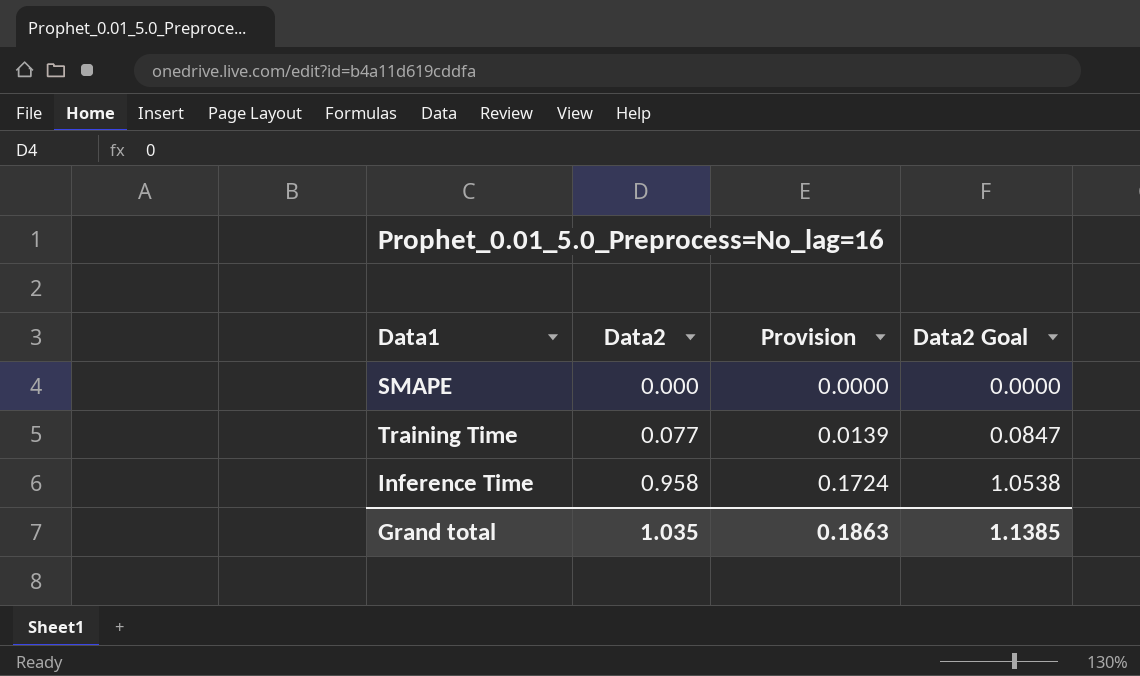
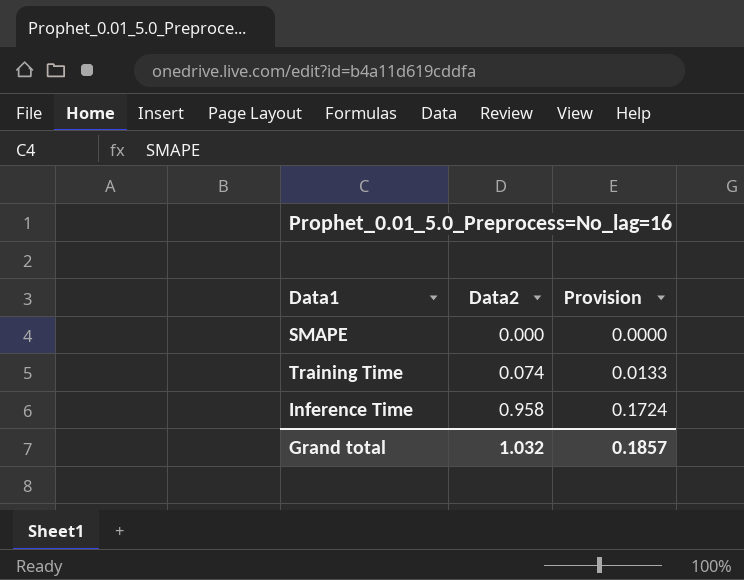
column Data2 Goal | formula: [Data2] * 1.1 -> none
Training Time | Data2: 0.077 -> 0.074
Training Time | Provision: 0.0139 -> 0.0133
Grand total | Data2: 1.035 -> 1.032
Grand total | Provision: 0.1863 -> 0.1857

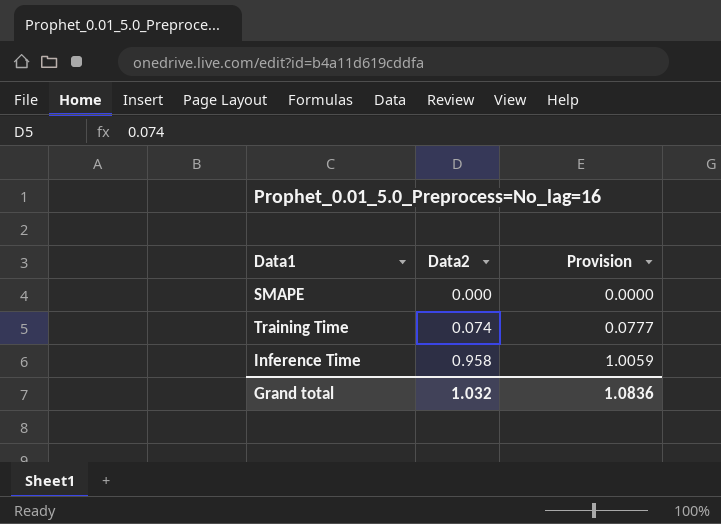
column Provision | formula: [Data2] * 0.18 -> [Data2] * 1.05
Grand total | Provision: 0.1857 -> 1.0836

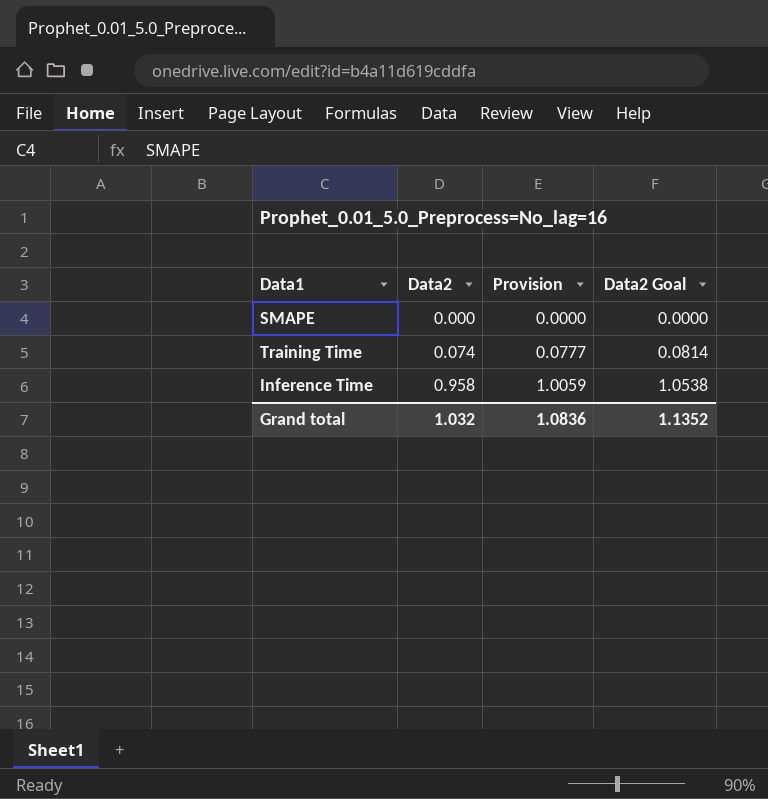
column Data2 Goal | formula: none -> [Data2] * 1.1

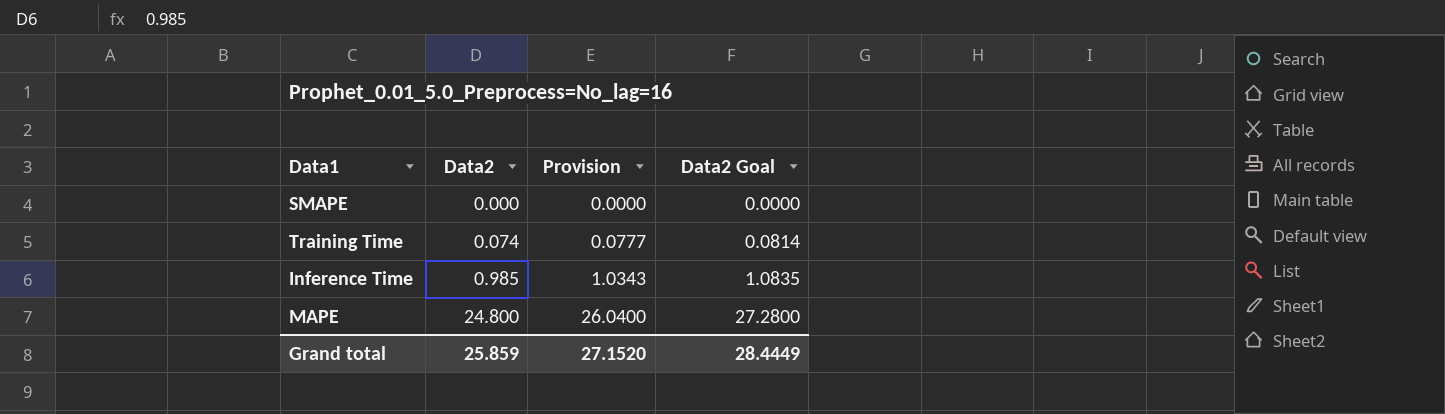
Inference Time | Data2: 0.958 -> 0.985
Inference Time | Provision: 1.0059 -> 1.0343
Inference Time | Data2 Goal: 1.0538 -> 1.0835
row MAPE: none -> 24.800 | 26.0400 | 27.2800
Grand total | Data2: 1.032 -> 25.859
Grand total | Provision: 1.0836 -> 27.1520
Grand total | Data2 Goal: 1.1352 -> 28.4449

